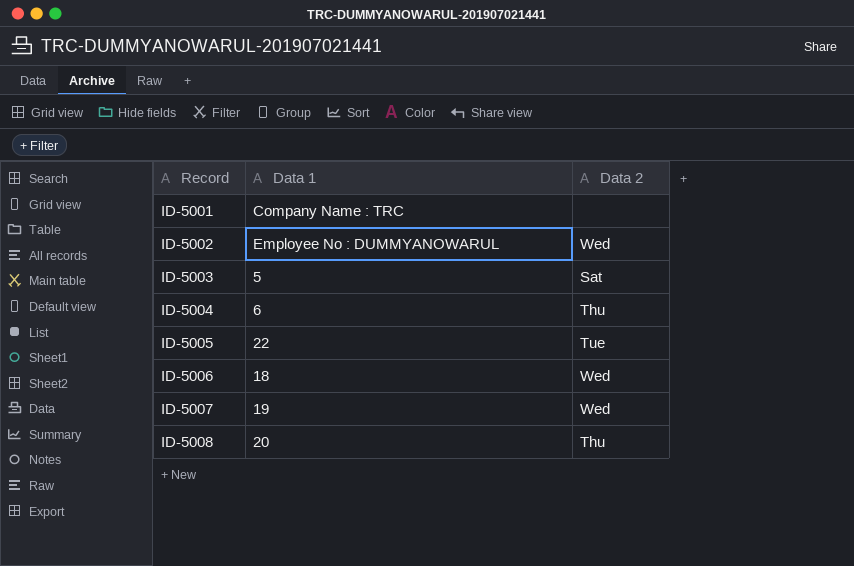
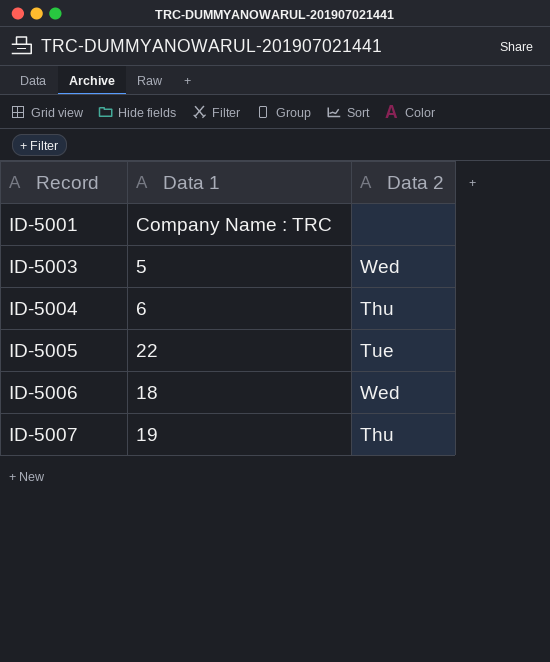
row ID-5002: Employee No : DUMMYANOWARUL | Wed -> none
row ID-5008: 20 | Thu -> none
ID-5003 | Data 2: Sat -> Wed
ID-5007 | Data 2: Wed -> Thu

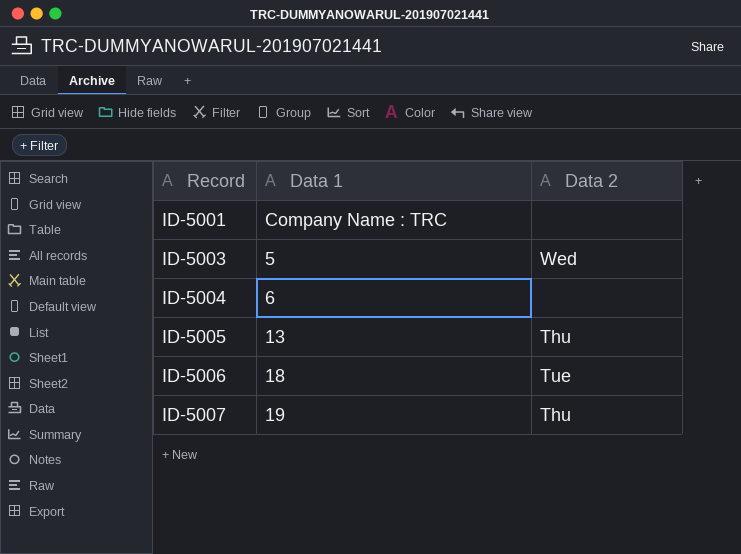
ID-5004 | Data 2: Thu -> none
ID-5005 | Data 1: 22 -> 13
ID-5005 | Data 2: Tue -> Thu
ID-5006 | Data 2: Wed -> Tue

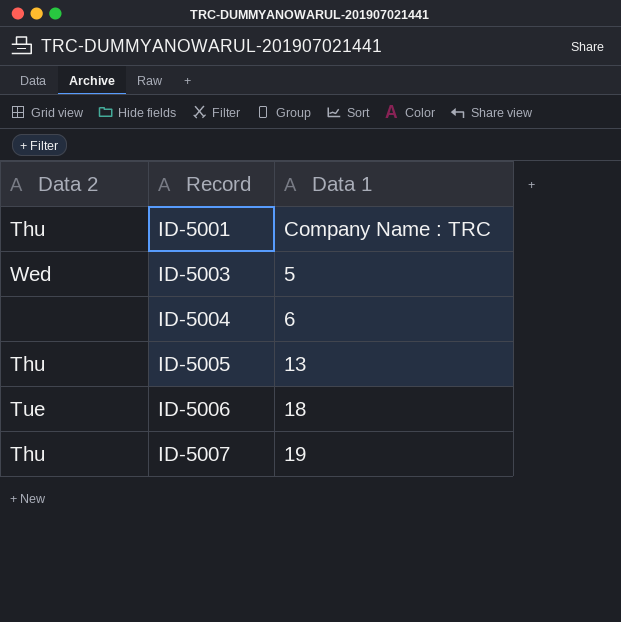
column Data 2 | position: 3 -> 1
ID-5001 | Data 2: none -> Thu

